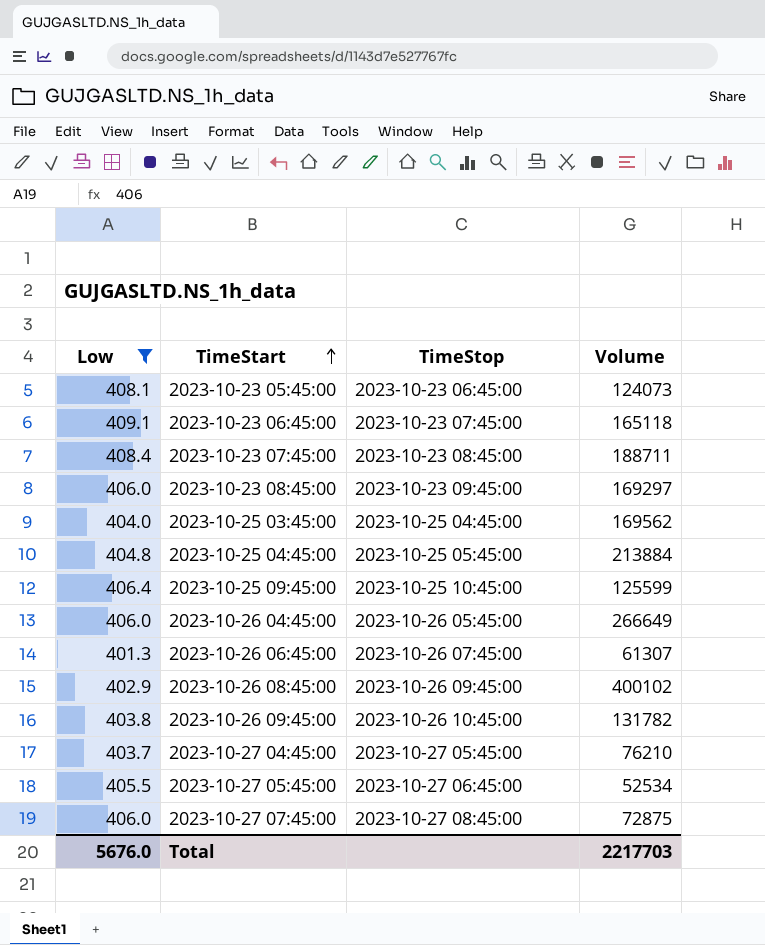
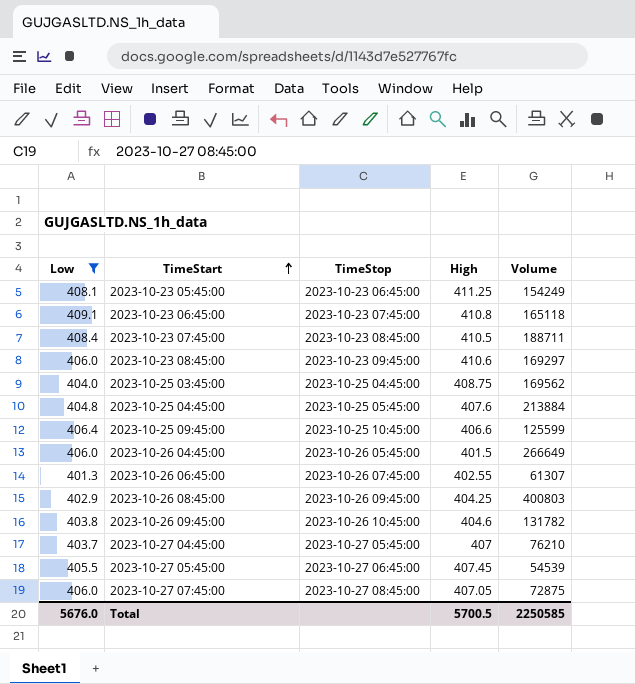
column High | position: none -> 4
2023-10-23 05:45:00 | Volume: 124073 -> 154249
2023-10-26 08:45:00 | Volume: 400102 -> 400803
2023-10-27 05:45:00 | Volume: 52534 -> 54539
Total | Volume: 2217703 -> 2250585

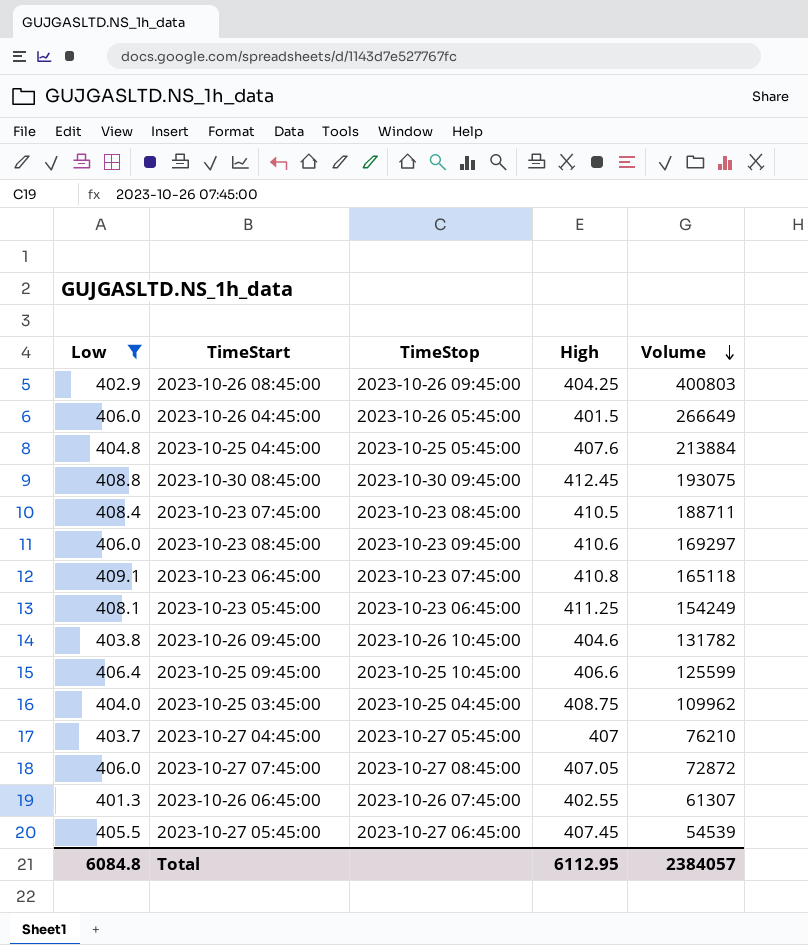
row order: TimeStart ascending -> Volume descending
row 2023-10-30 08:45:00: none -> 408.8 | 2023-10-30 09:45:00 | 412.45 | 193075
2023-10-25 03:45:00 | Volume: 169562 -> 109962
2023-10-27 07:45:00 | Volume: 72875 -> 72872
Total | Low: 5676.0 -> 6084.8
Total | High: 5700.5 -> 6112.95
Total | Volume: 2250585 -> 2384057

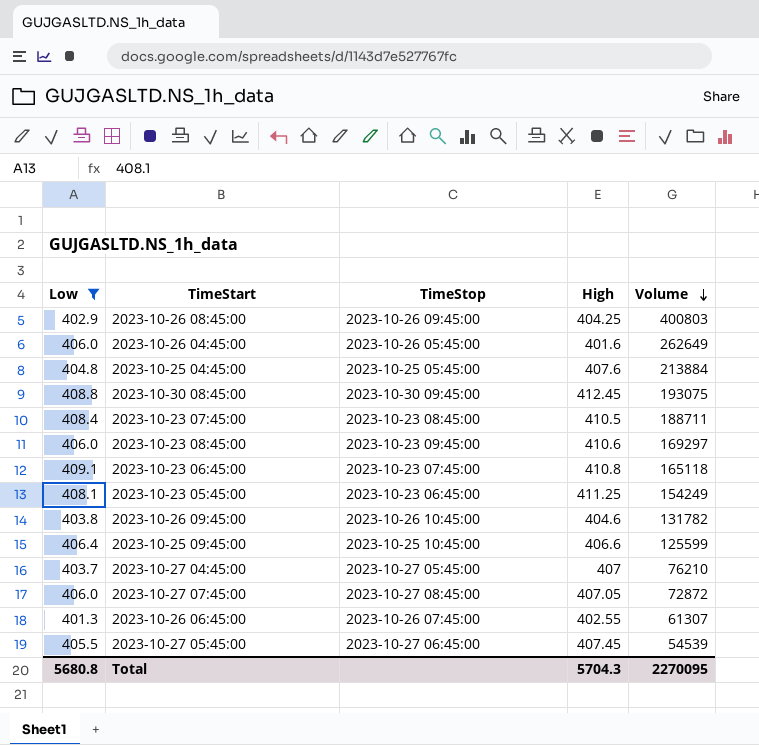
row 2023-10-25 03:45:00: 404.0 | 2023-10-25 04:45:00 | 408.75 | 109962 -> none
2023-10-26 04:45:00 | High: 401.5 -> 401.6
2023-10-26 04:45:00 | Volume: 266649 -> 262649
Total | Low: 6084.8 -> 5680.8
Total | High: 6112.95 -> 5704.3
Total | Volume: 2384057 -> 2270095

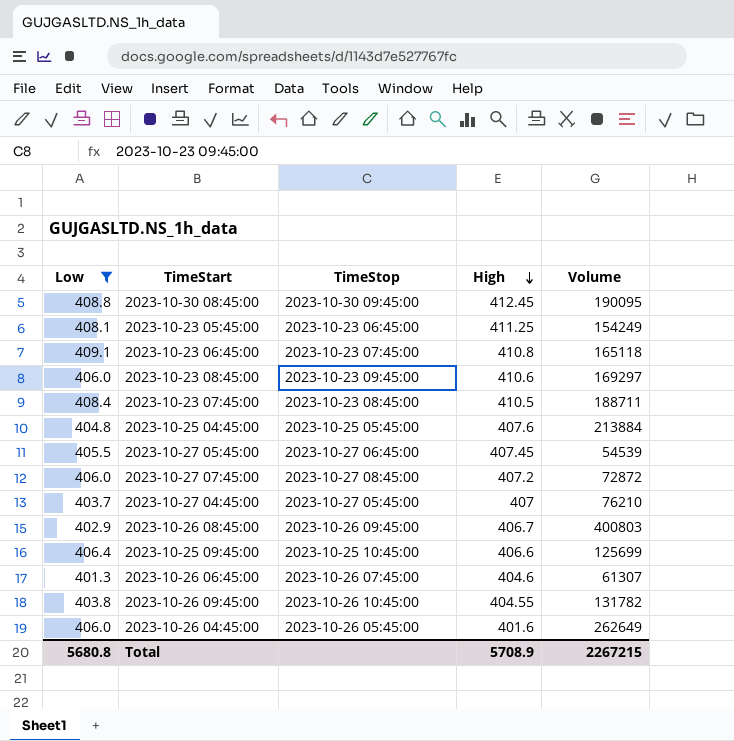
row order: Volume descending -> High descending
2023-10-30 08:45:00 | Volume: 193075 -> 190095
2023-10-27 07:45:00 | High: 407.05 -> 407.2
2023-10-26 08:45:00 | High: 404.25 -> 406.7
2023-10-25 09:45:00 | Volume: 125599 -> 125699
2023-10-26 06:45:00 | High: 402.55 -> 404.6
2023-10-26 09:45:00 | High: 404.6 -> 404.55
Total | High: 5704.3 -> 5708.9
Total | Volume: 2270095 -> 2267215

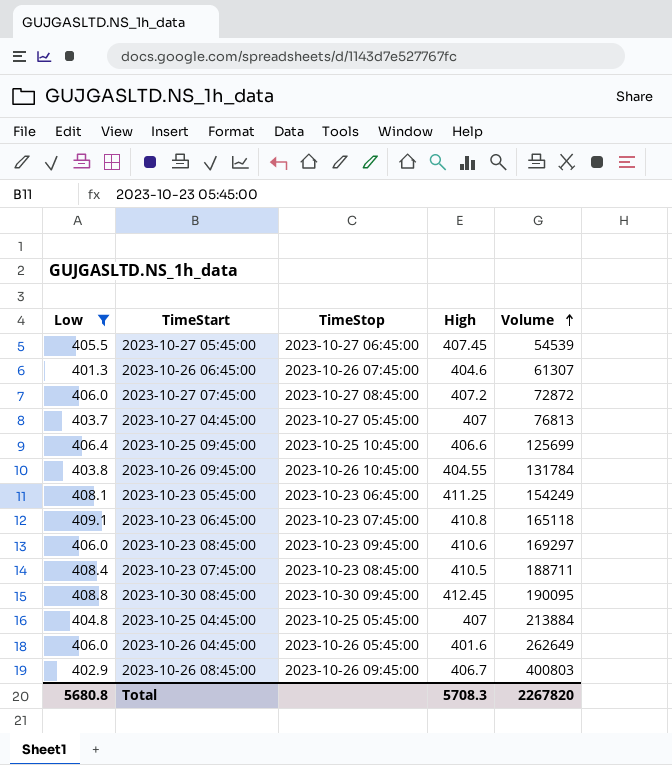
row order: High descending -> Volume ascending
2023-10-27 04:45:00 | Volume: 76210 -> 76813
2023-10-26 09:45:00 | Volume: 131782 -> 131784
2023-10-25 04:45:00 | High: 407.6 -> 407
Total | High: 5708.9 -> 5708.3
Total | Volume: 2267215 -> 2267820

